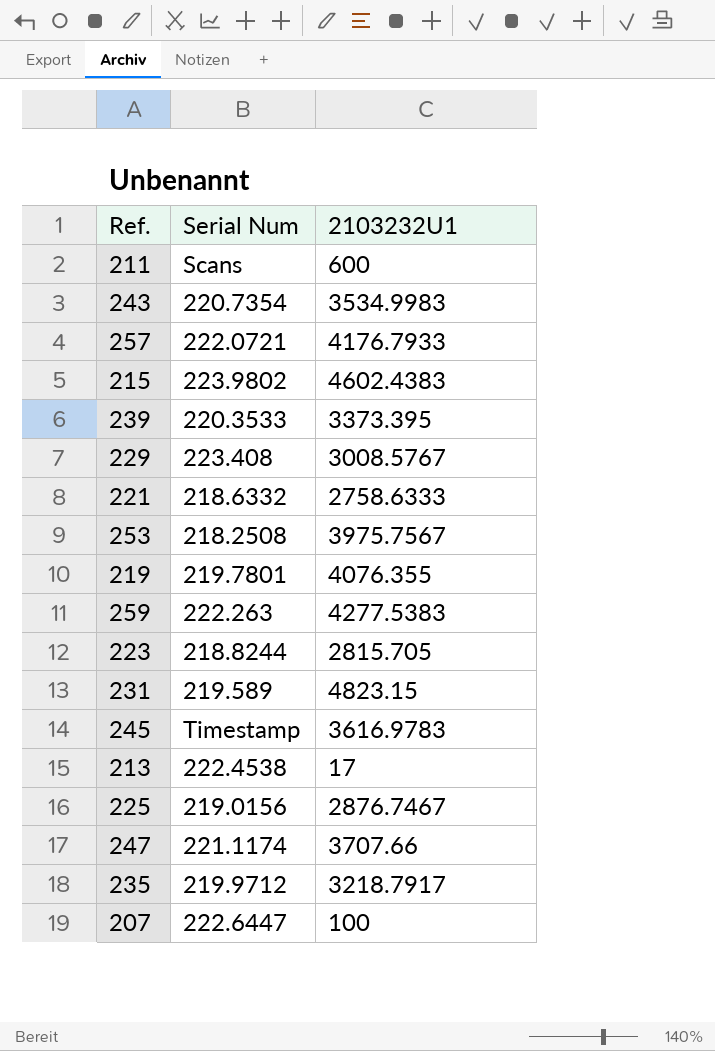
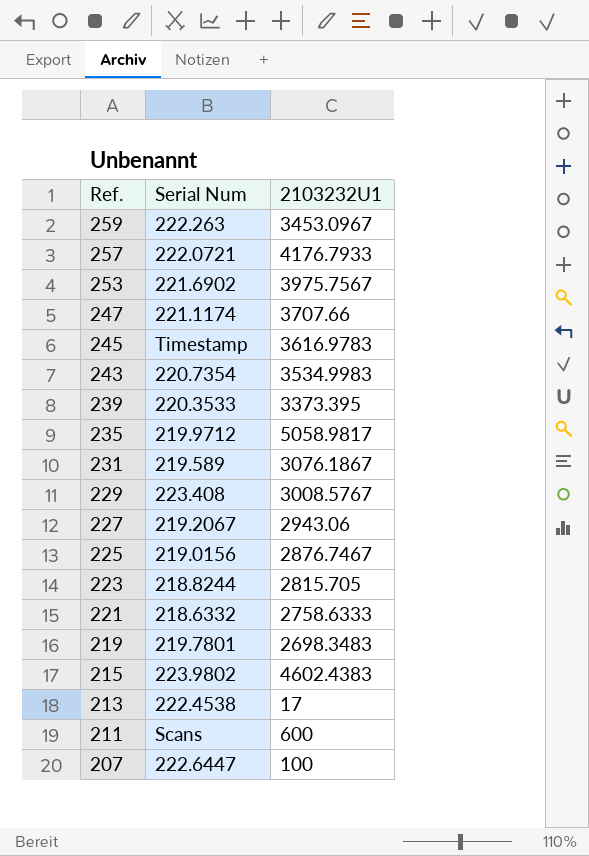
row order: none -> Ref. descending
259 | 2103232U1: 4277.5383 -> 3453.0967
253 | Serial Num: 218.2508 -> 221.6902
235 | 2103232U1: 3218.7917 -> 5058.9817
231 | 2103232U1: 4823.15 -> 3076.1867
row 227: none -> 219.2067 | 2943.06
219 | 2103232U1: 4076.355 -> 2698.3483

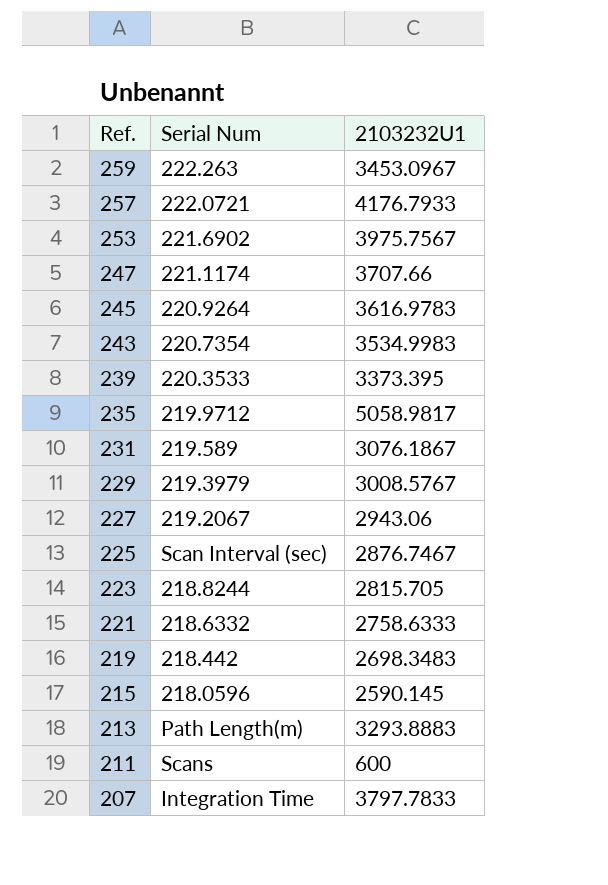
245 | Serial Num: Timestamp -> 220.9264
229 | Serial Num: 223.408 -> 219.3979
225 | Serial Num: 219.0156 -> Scan Interval (sec)
219 | Serial Num: 219.7801 -> 218.442
215 | Serial Num: 223.9802 -> 218.0596
215 | 2103232U1: 4602.4383 -> 2590.145
213 | Serial Num: 222.4538 -> Path Length(m)
213 | 2103232U1: 17 -> 3293.8883
207 | Serial Num: 222.6447 -> Integration Time
207 | 2103232U1: 100 -> 3797.7833

